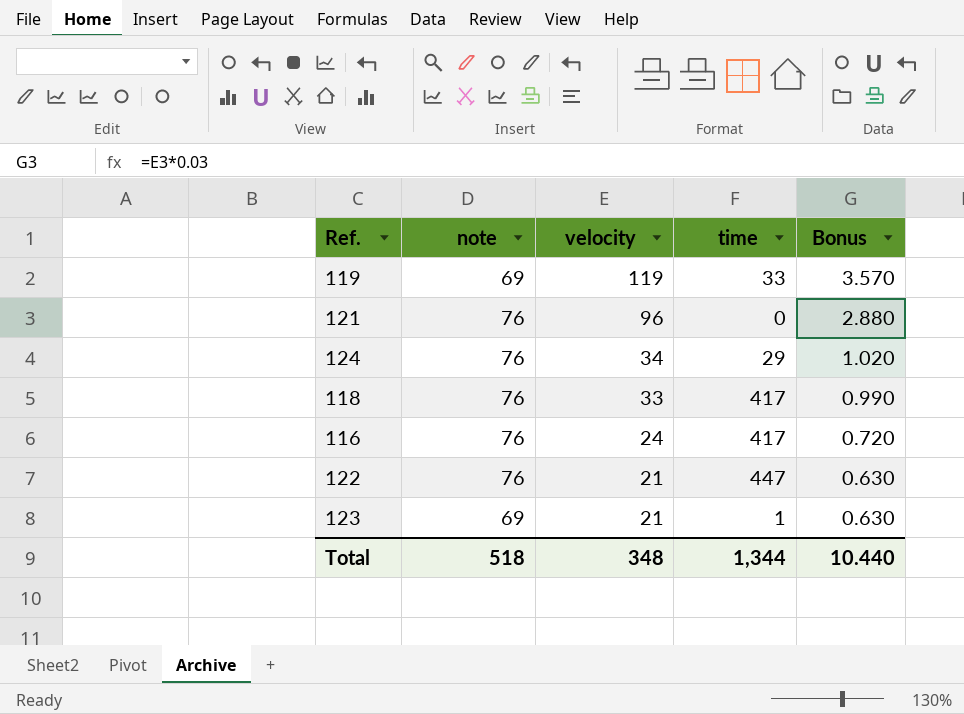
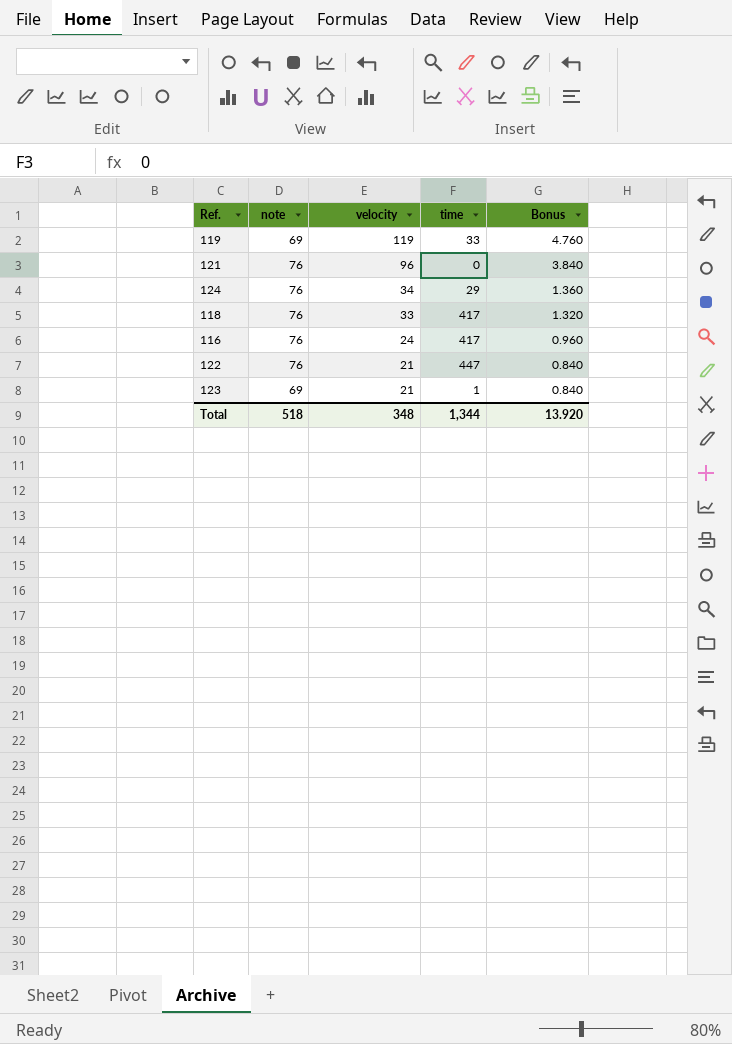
column Bonus | formula: [velocity] * 0.03 -> [velocity] * 0.04
Total | Bonus: 10.440 -> 13.920

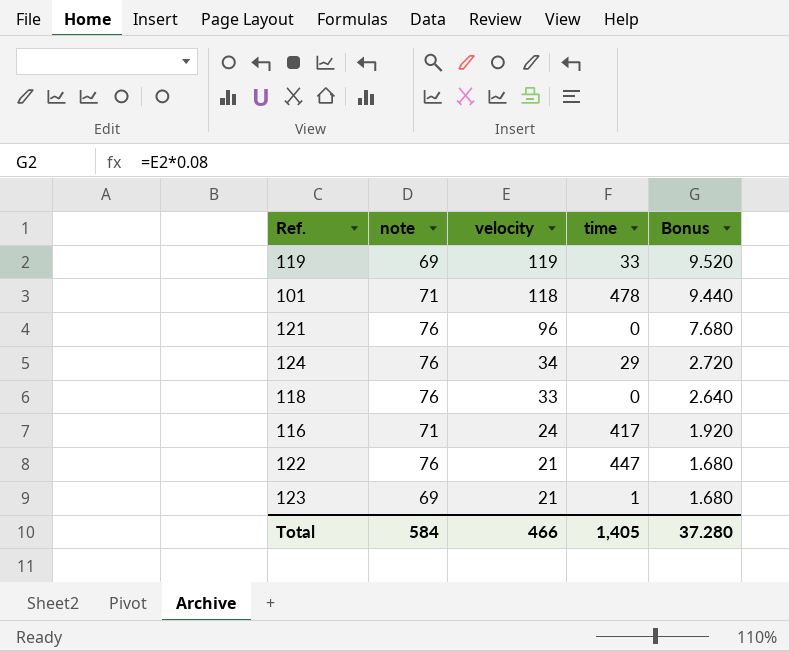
column Bonus | formula: [velocity] * 0.04 -> [velocity] * 0.08
row 101: none -> 71 | 118 | 478 | 9.440
118 | time: 417 -> 0
116 | note: 76 -> 71
Total | note: 518 -> 584
Total | velocity: 348 -> 466
Total | time: 1,344 -> 1,405
Total | Bonus: 13.920 -> 37.280

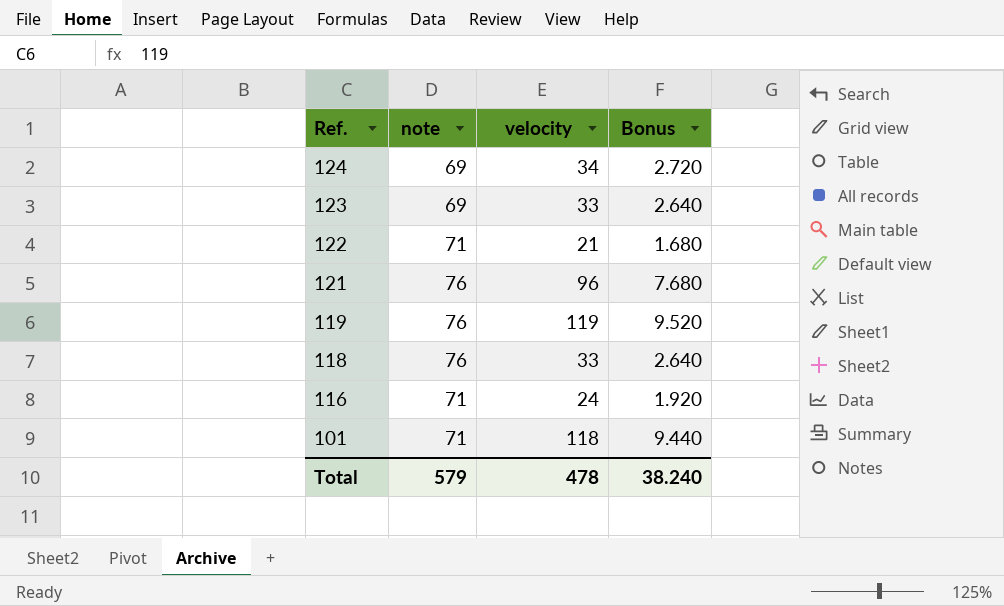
row order: velocity descending -> Ref. descending
column time | position: 4 -> none
124 | note: 76 -> 69
123 | velocity: 21 -> 33
123 | Bonus: 1.680 -> 2.640
122 | note: 76 -> 71
119 | note: 69 -> 76
Total | note: 584 -> 579
Total | velocity: 466 -> 478
Total | Bonus: 37.280 -> 38.240

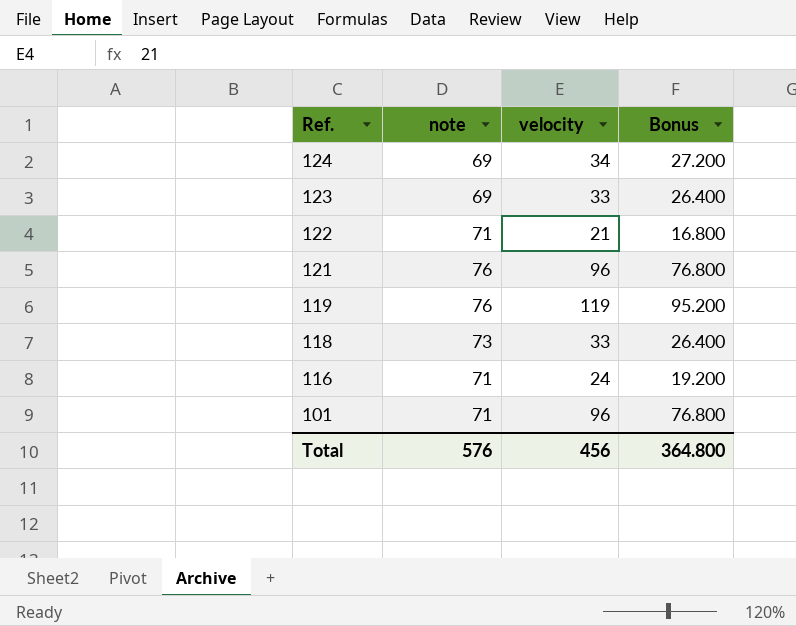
column Bonus | formula: [velocity] * 0.08 -> [velocity] * 0.8
118 | note: 76 -> 73
101 | velocity: 118 -> 96
Total | note: 579 -> 576
Total | velocity: 478 -> 456
Total | Bonus: 38.240 -> 364.800

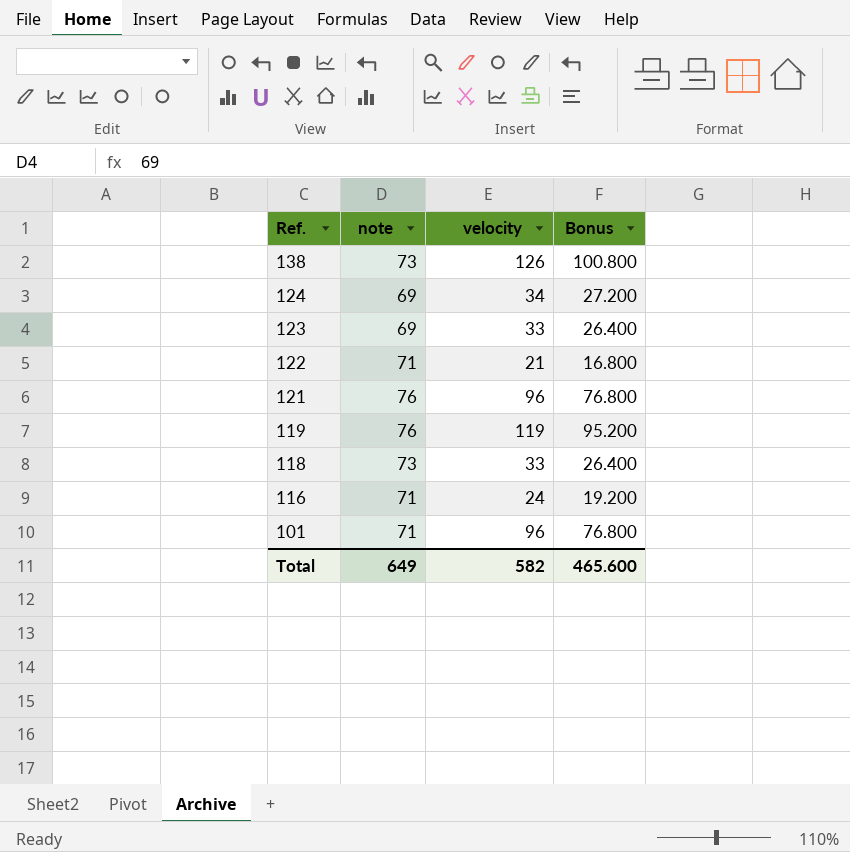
row 138: none -> 73 | 126 | 100.800
Total | note: 576 -> 649
Total | velocity: 456 -> 582
Total | Bonus: 364.800 -> 465.600

